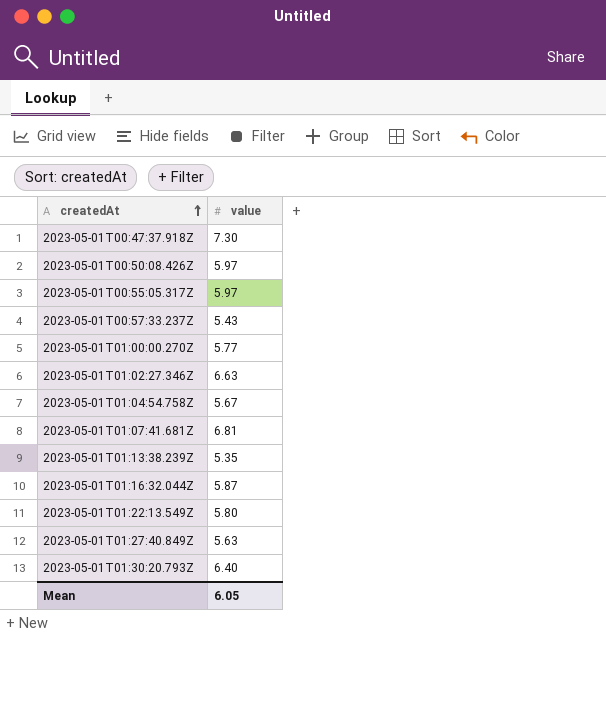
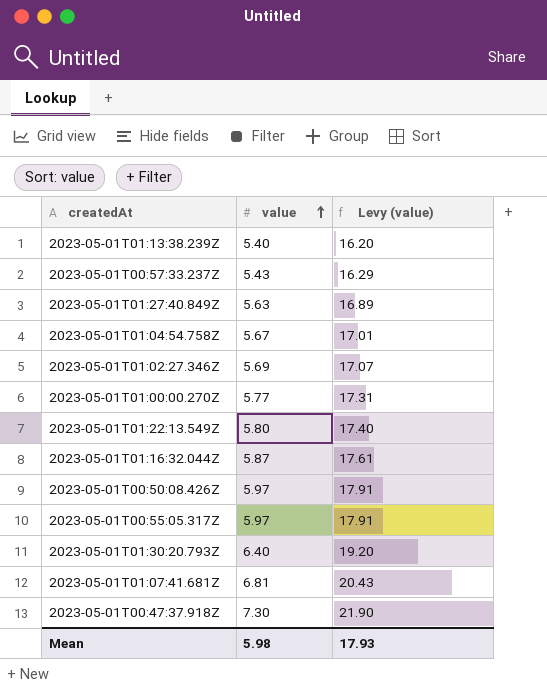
row order: createdAt ascending -> value ascending
column Levy (value) | formula: none -> [value] * 3
2023-05-01T01:13:38.239Z | value: 5.35 -> 5.40
2023-05-01T01:02:27.346Z | value: 6.63 -> 5.69
Mean | value: 6.05 -> 5.98

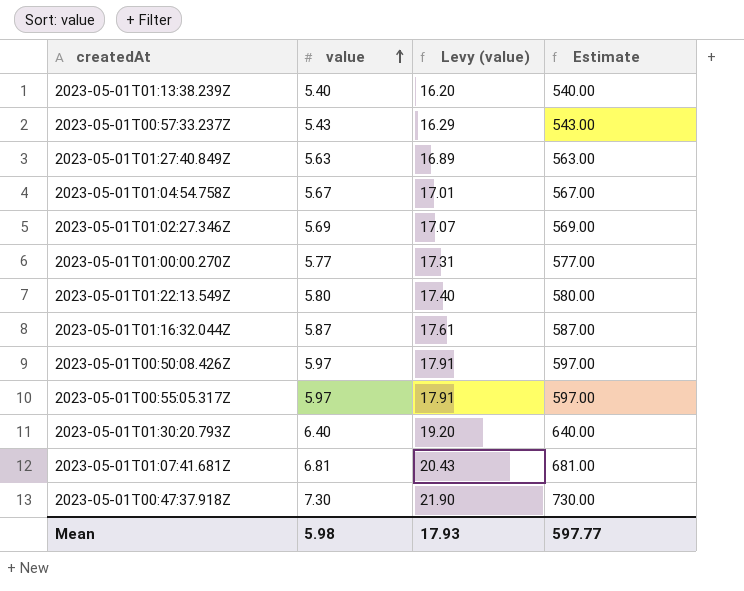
column Estimate | formula: none -> [value] * 100

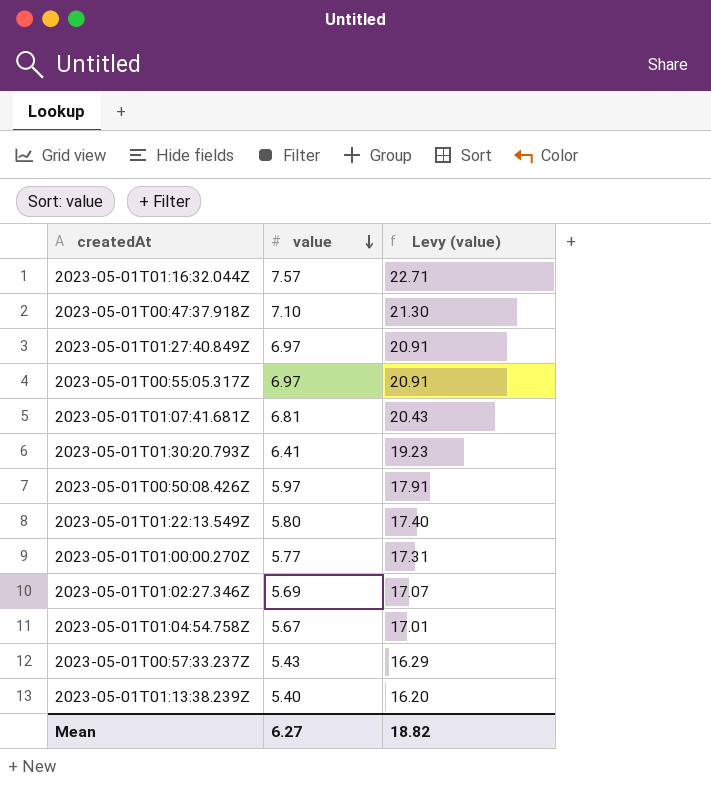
row order: value ascending -> value descending
column Estimate | formula: [value] * 100 -> none
2023-05-01T01:16:32.044Z | value: 5.87 -> 7.57
2023-05-01T01:16:32.044Z | Levy (value): 17.61 -> 22.71
2023-05-01T00:47:37.918Z | value: 7.30 -> 7.10
2023-05-01T00:47:37.918Z | Levy (value): 21.90 -> 21.30
2023-05-01T01:27:40.849Z | value: 5.63 -> 6.97
2023-05-01T01:27:40.849Z | Levy (value): 16.89 -> 20.91
2023-05-01T00:55:05.317Z | value: 5.97 -> 6.97
2023-05-01T00:55:05.317Z | Levy (value): 17.91 -> 20.91
2023-05-01T01:30:20.793Z | value: 6.40 -> 6.41
2023-05-01T01:30:20.793Z | Levy (value): 19.20 -> 19.23
Mean | value: 5.98 -> 6.27
Mean | Levy (value): 17.93 -> 18.82

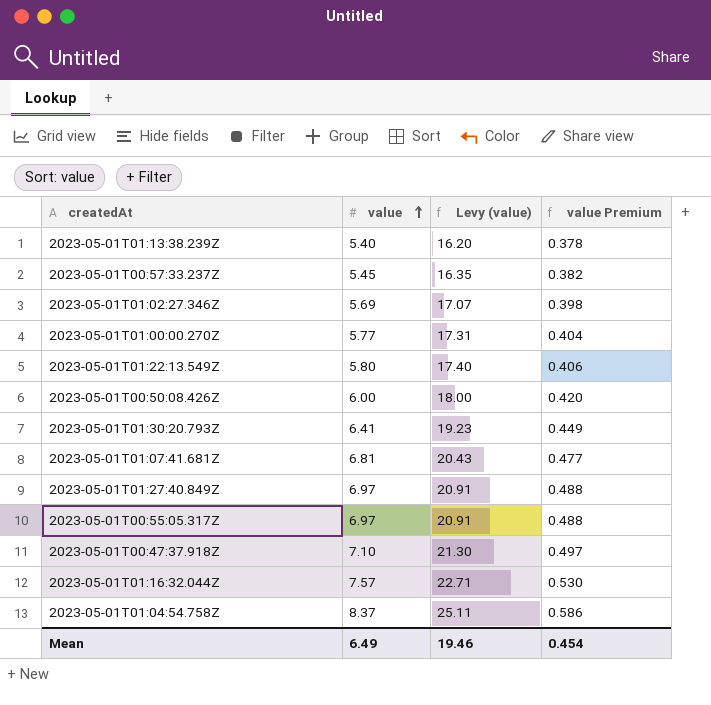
row order: value descending -> value ascending
column value Premium | formula: none -> [value] * 0.07
2023-05-01T00:57:33.237Z | value: 5.43 -> 5.45
2023-05-01T00:57:33.237Z | Levy (value): 16.29 -> 16.35
2023-05-01T00:50:08.426Z | value: 5.97 -> 6.00
2023-05-01T00:50:08.426Z | Levy (value): 17.91 -> 18.00
2023-05-01T01:04:54.758Z | value: 5.67 -> 8.37
2023-05-01T01:04:54.758Z | Levy (value): 17.01 -> 25.11
Mean | value: 6.27 -> 6.49
Mean | Levy (value): 18.82 -> 19.46

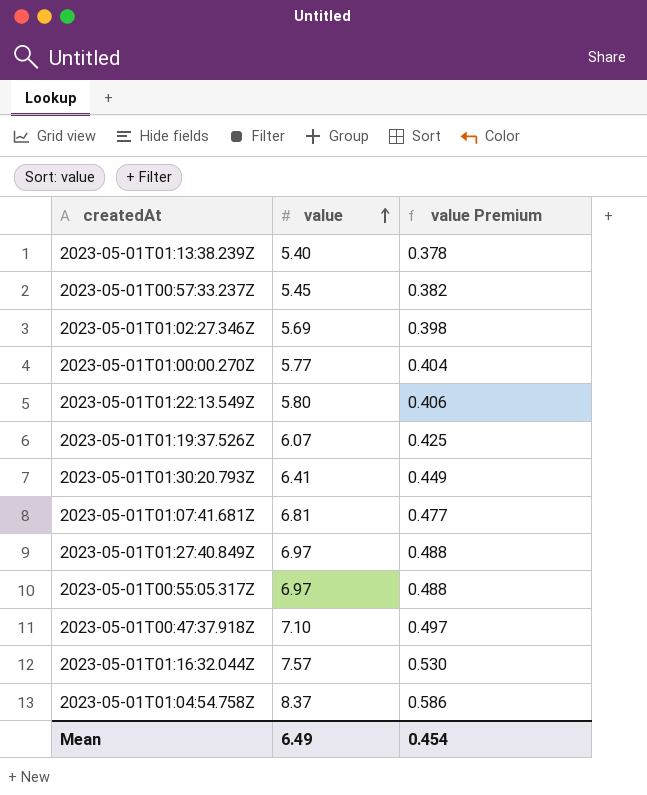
column Levy (value) | formula: [value] * 3 -> none
row 2023-05-01T00:50:08.426Z: 6.00 | 18.00 | 0.420 -> none
row 2023-05-01T01:19:37.526Z: none -> 6.07 | 0.425

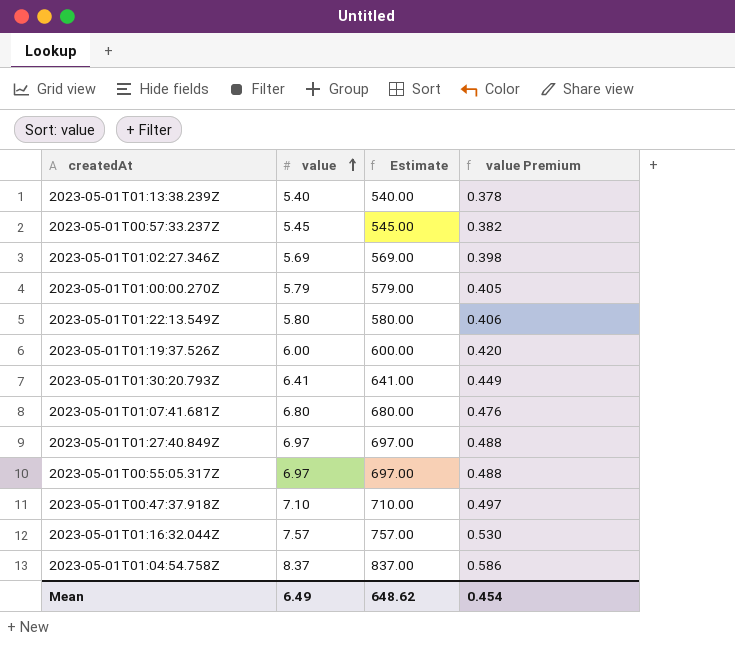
column Estimate | formula: none -> [value] * 100
2023-05-01T01:00:00.270Z | value: 5.77 -> 5.79
2023-05-01T01:00:00.270Z | value Premium: 0.404 -> 0.405
2023-05-01T01:19:37.526Z | value: 6.07 -> 6.00
2023-05-01T01:19:37.526Z | value Premium: 0.425 -> 0.420
2023-05-01T01:07:41.681Z | value: 6.81 -> 6.80
2023-05-01T01:07:41.681Z | value Premium: 0.477 -> 0.476

